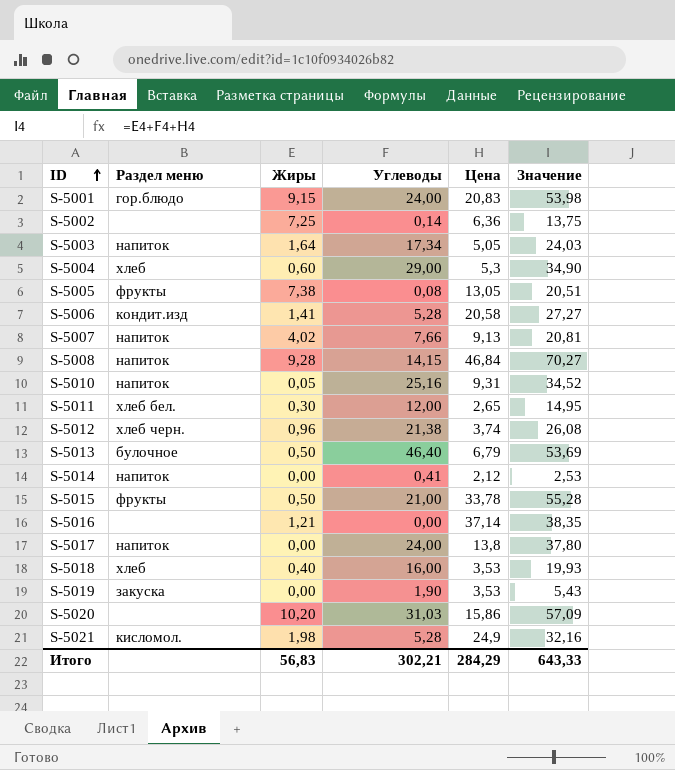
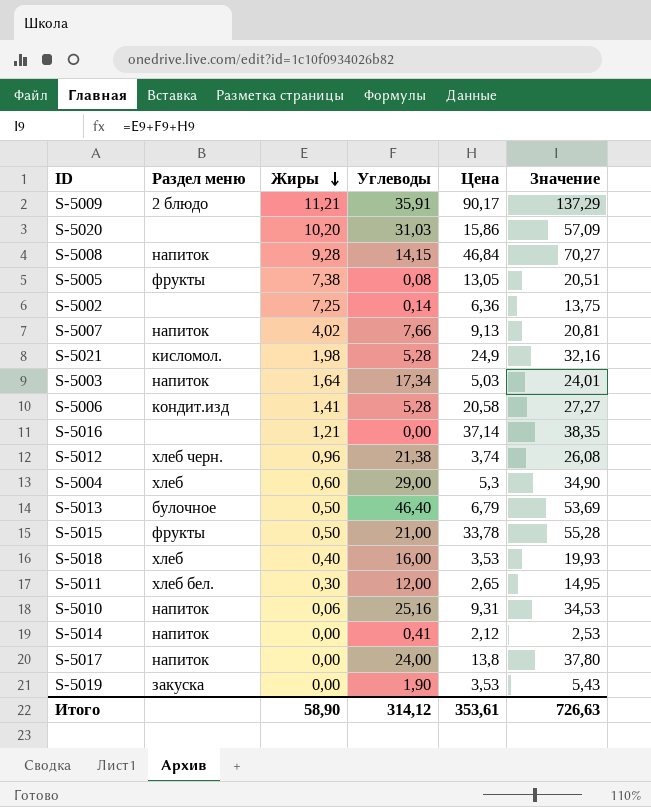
row order: ID ascending -> Жиры descending
row S-5001: гор.блюдо | 9,15 | 24,00 | 20,83 | 53,98 -> none
row S-5009: none -> 2 блюдо | 11,21 | 35,91 | 90,17 | 137,29
S-5003 | Цена: 5,05 -> 5,03
S-5003 | Значение: 24,03 -> 24,01
S-5010 | Жиры: 0,05 -> 0,06
S-5010 | Значение: 34,52 -> 34,53
Итого | Жиры: 56,83 -> 58,90
Итого | Углеводы: 302,21 -> 314,12
Итого | Цена: 284,29 -> 353,61
Итого | Значение: 643,33 -> 726,63

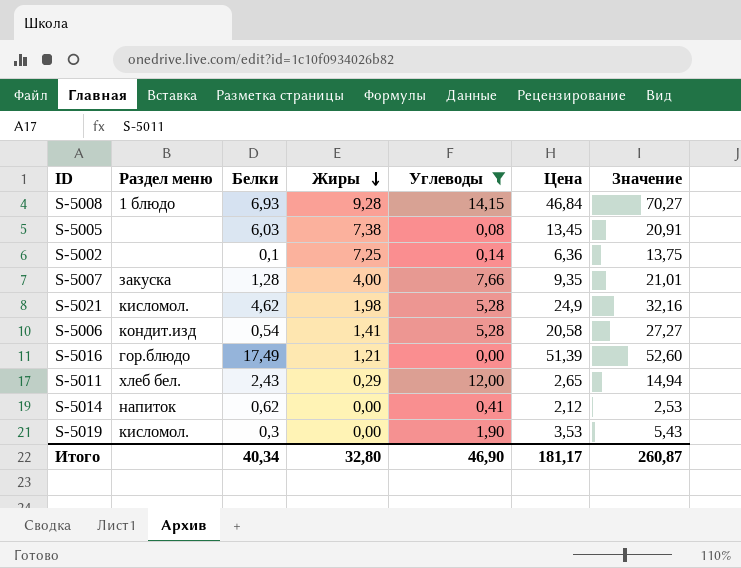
filter: none -> Углеводы <= 14,15
column Белки | position: none -> 3
S-5008 | Раздел меню: напиток -> 1 блюдо
S-5005 | Раздел меню: фрукты -> none
S-5005 | Цена: 13,05 -> 13,45
S-5005 | Значение: 20,51 -> 20,91
S-5007 | Раздел меню: напиток -> закуска
S-5007 | Жиры: 4,02 -> 4,00
S-5007 | Цена: 9,13 -> 9,35
S-5007 | Значение: 20,81 -> 21,01
S-5016 | Раздел меню: none -> гор.блюдо
S-5016 | Цена: 37,14 -> 51,39
S-5016 | Значение: 38,35 -> 52,60
S-5011 | Жиры: 0,30 -> 0,29
S-5011 | Значение: 14,95 -> 14,94
S-5019 | Раздел меню: закуска -> кисломол.
Итого | Жиры: 58,90 -> 32,80
Итого | Углеводы: 314,12 -> 46,90
Итого | Цена: 353,61 -> 181,17
Итого | Значение: 726,63 -> 260,87

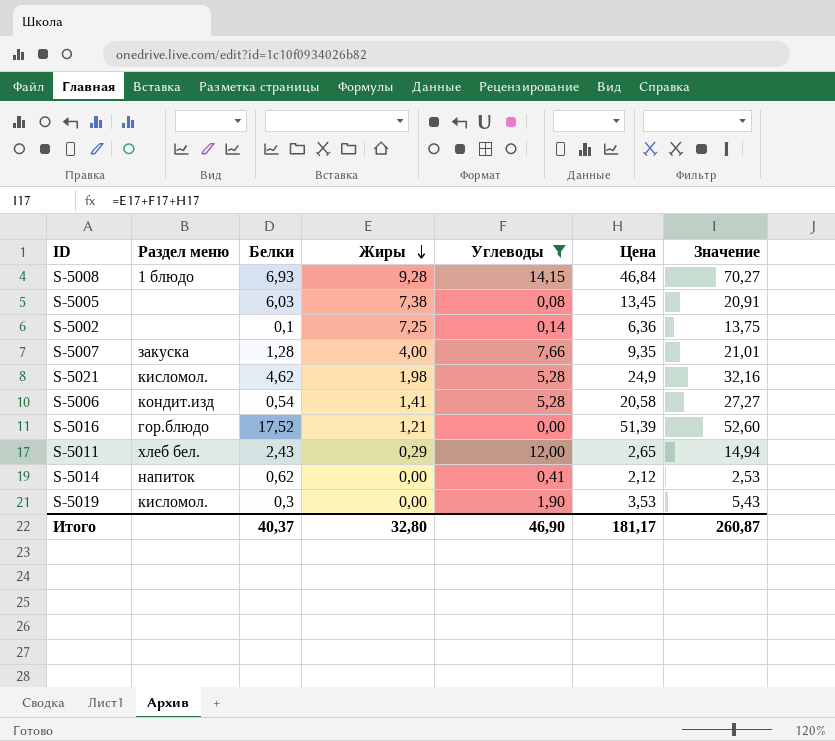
S-5016 | Белки: 17,49 -> 17,52
Итого | Белки: 40,34 -> 40,37

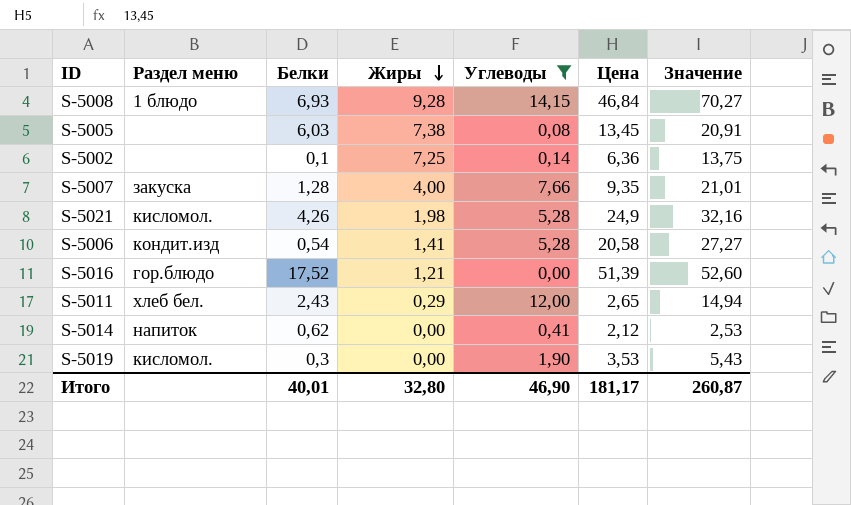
S-5021 | Белки: 4,62 -> 4,26
Итого | Белки: 40,37 -> 40,01

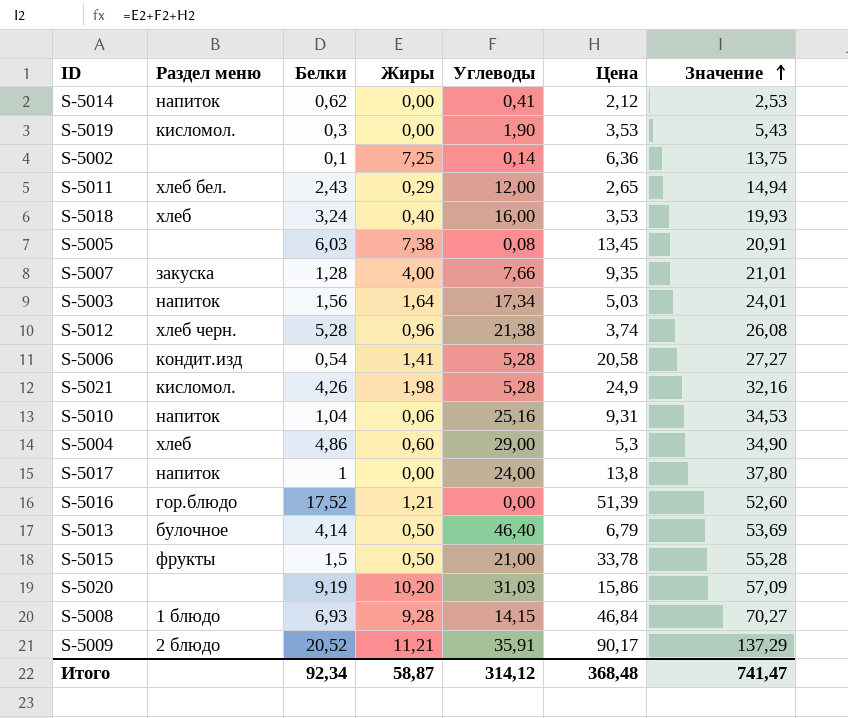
filter: Углеводы <= 14,15 -> none
row order: Жиры descending -> Значение ascending
Итого | Белки: 40,01 -> 92,34
Итого | Жиры: 32,80 -> 58,87
Итого | Углеводы: 46,90 -> 314,12
Итого | Цена: 181,17 -> 368,48
Итого | Значение: 260,87 -> 741,47

